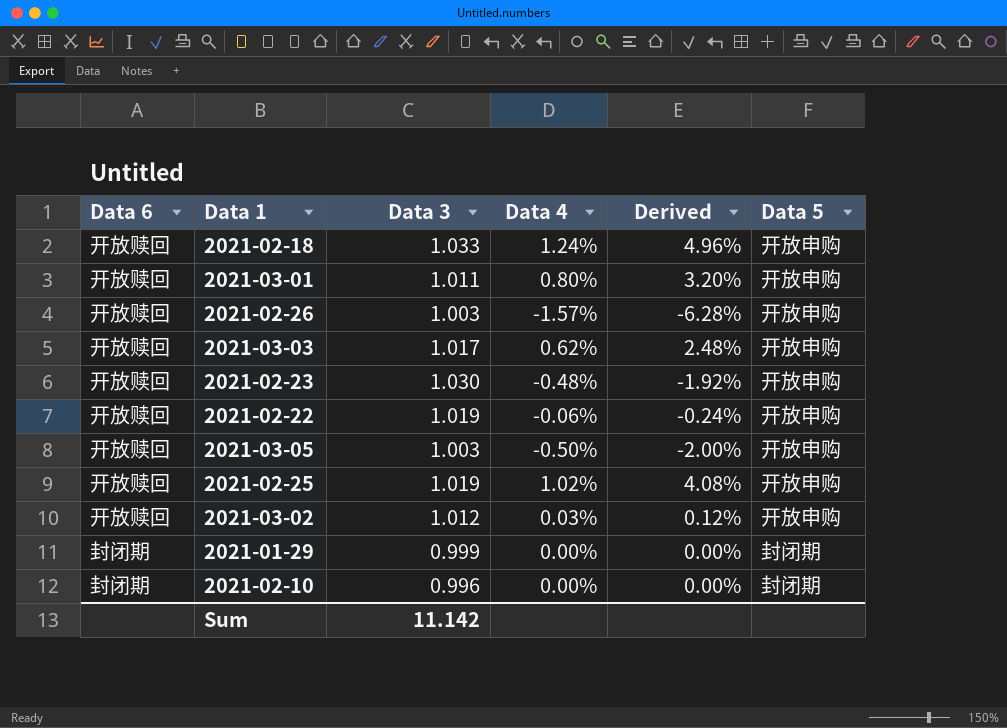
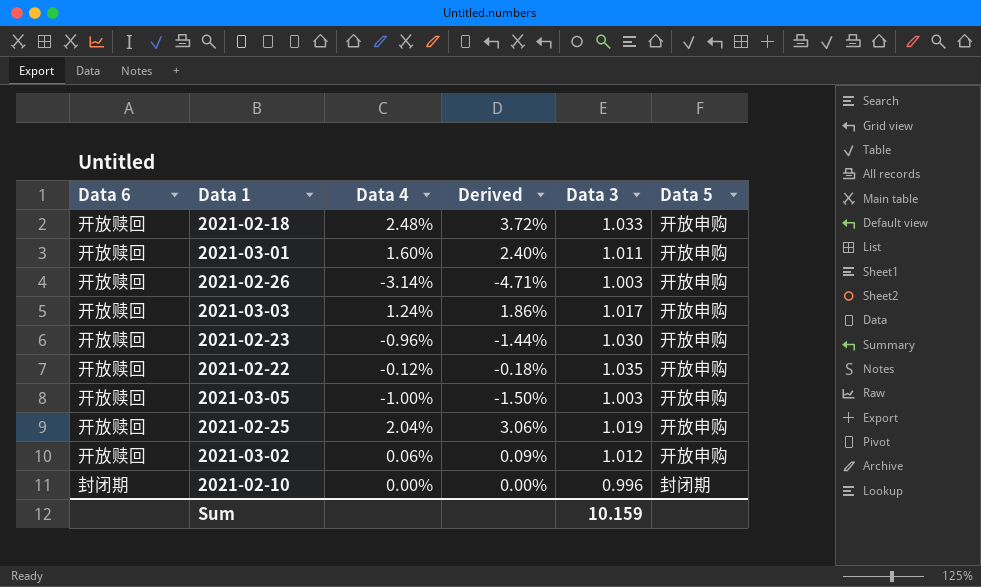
column Derived | formula: [Data 4] * 4 -> [Data 4] * 1.5
column Data 3 | position: 3 -> 5
row 2021-01-29: 封闭期 | 0.999 | 0.00% | 0.00% | 封闭期 -> none
2021-02-18 | Data 4: 1.24% -> 2.48%
2021-03-01 | Data 4: 0.80% -> 1.60%
2021-02-26 | Data 4: -1.57% -> -3.14%
2021-03-03 | Data 4: 0.62% -> 1.24%
2021-02-23 | Data 4: -0.48% -> -0.96%
2021-02-22 | Data 4: -0.06% -> -0.12%
2021-02-22 | Data 3: 1.019 -> 1.035
2021-03-05 | Data 4: -0.50% -> -1.00%
2021-02-25 | Data 4: 1.02% -> 2.04%
2021-03-02 | Data 4: 0.03% -> 0.06%
Sum | Data 3: 11.142 -> 10.159

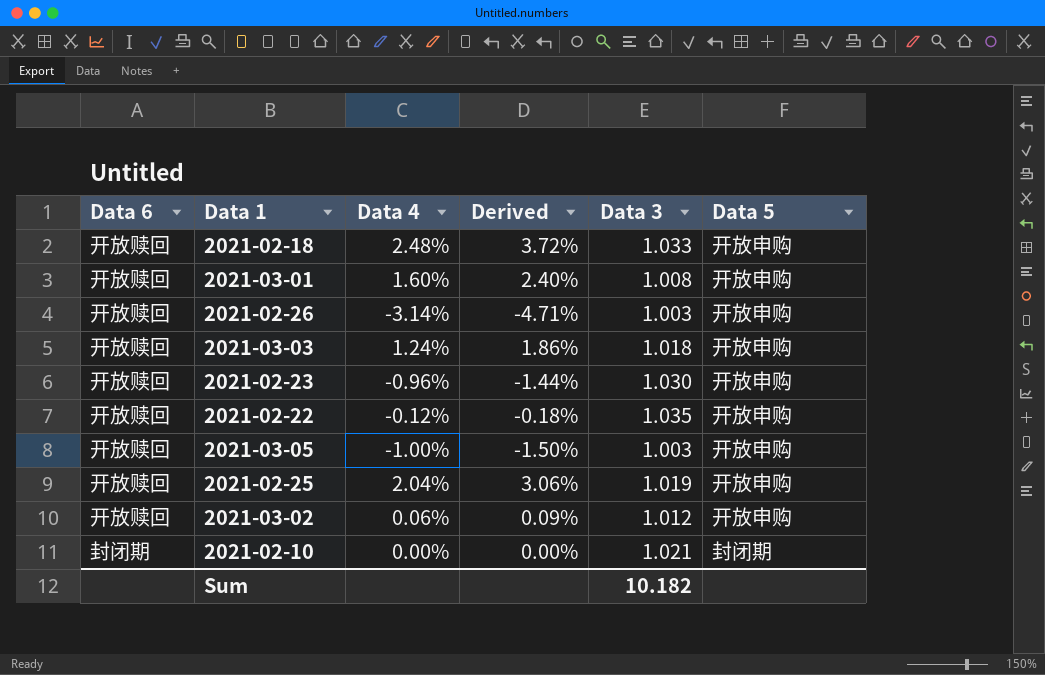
2021-03-01 | Data 3: 1.011 -> 1.008
2021-03-03 | Data 3: 1.017 -> 1.018
2021-02-10 | Data 3: 0.996 -> 1.021
Sum | Data 3: 10.159 -> 10.182

